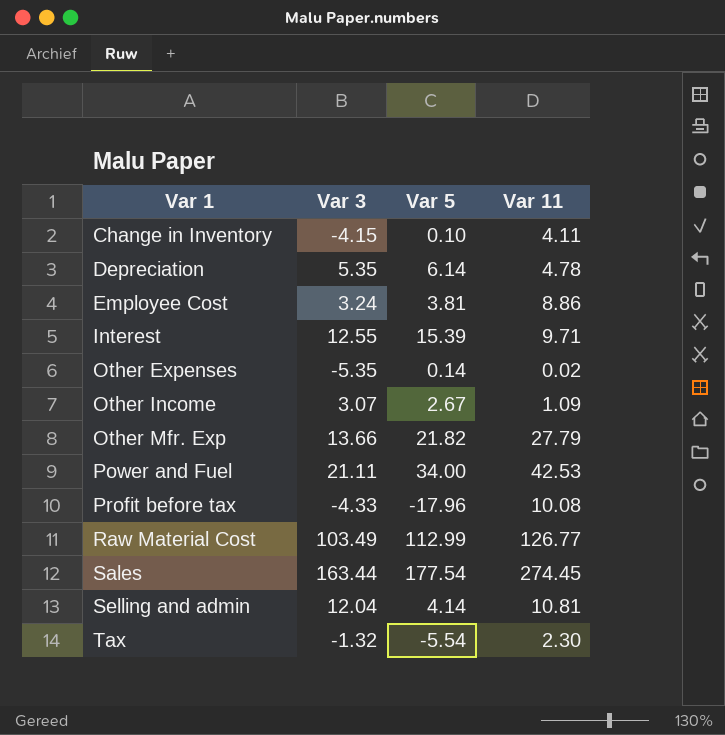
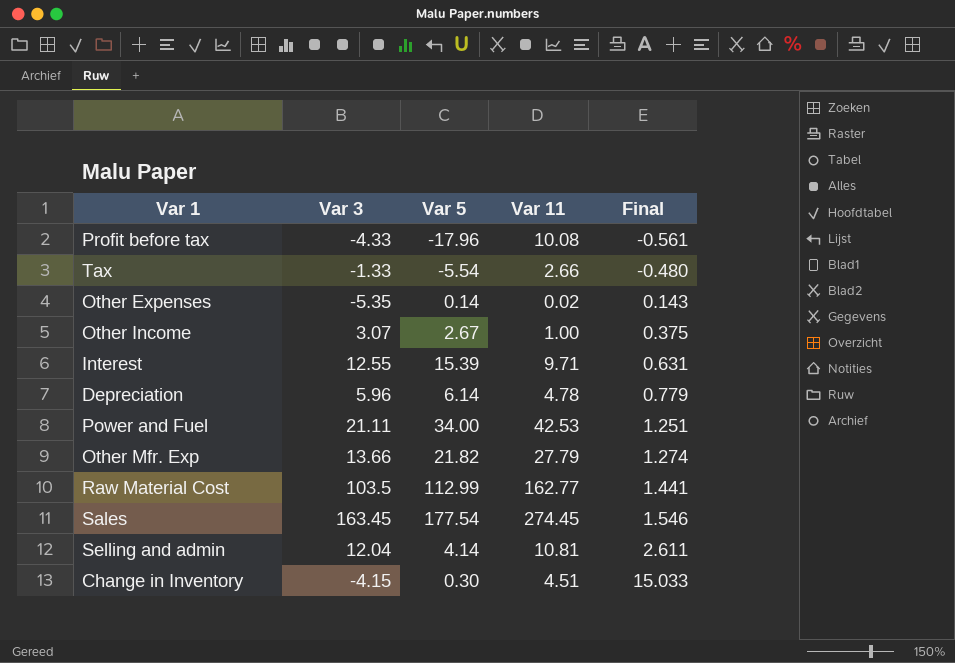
row order: Var 1 ascending -> Final ascending
column Final | formula: none -> [Var 11] / [Var 5]
row Employee Cost: 3.24 | 3.81 | 8.86 -> none
Tax | Var 3: -1.32 -> -1.33
Tax | Var 11: 2.30 -> 2.66
Other Income | Var 11: 1.09 -> 1.00
Depreciation | Var 3: 5.35 -> 5.96
Raw Material Cost | Var 3: 103.49 -> 103.5
Raw Material Cost | Var 11: 126.77 -> 162.77
Sales | Var 3: 163.44 -> 163.45
Change in Inventory | Var 5: 0.10 -> 0.30
Change in Inventory | Var 11: 4.11 -> 4.51

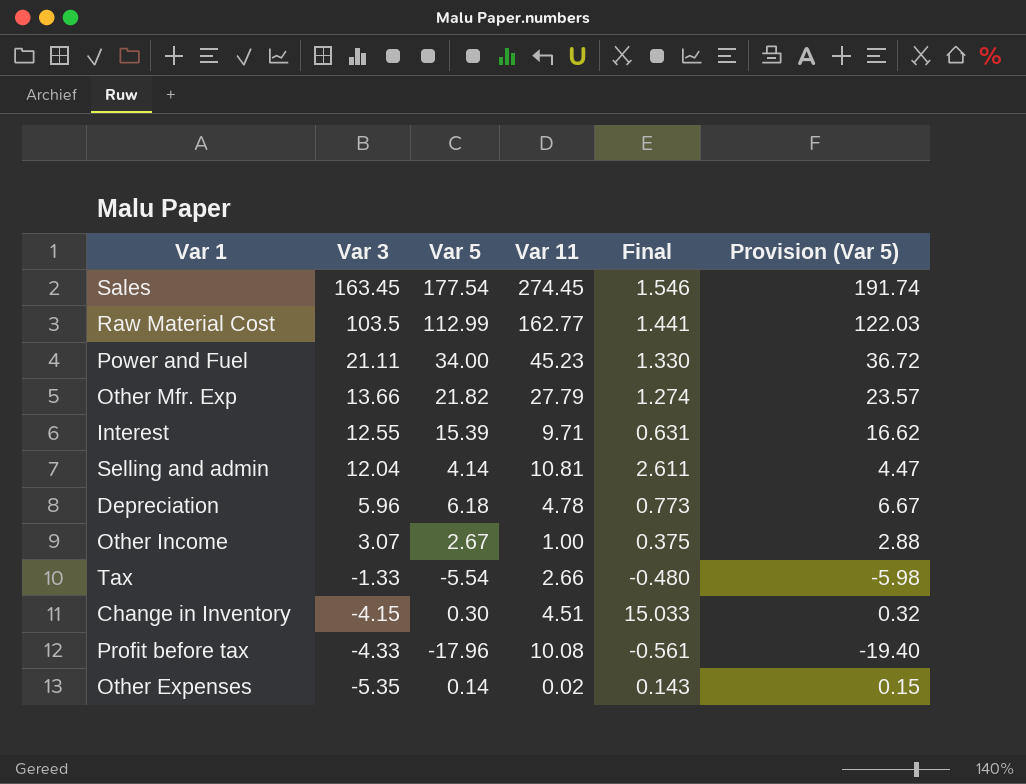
row order: Final ascending -> Var 3 descending
column Provision (Var 5) | formula: none -> [Var 5] * 1.08
Power and Fuel | Var 11: 42.53 -> 45.23
Power and Fuel | Final: 1.251 -> 1.330
Depreciation | Var 5: 6.14 -> 6.18
Depreciation | Final: 0.779 -> 0.773

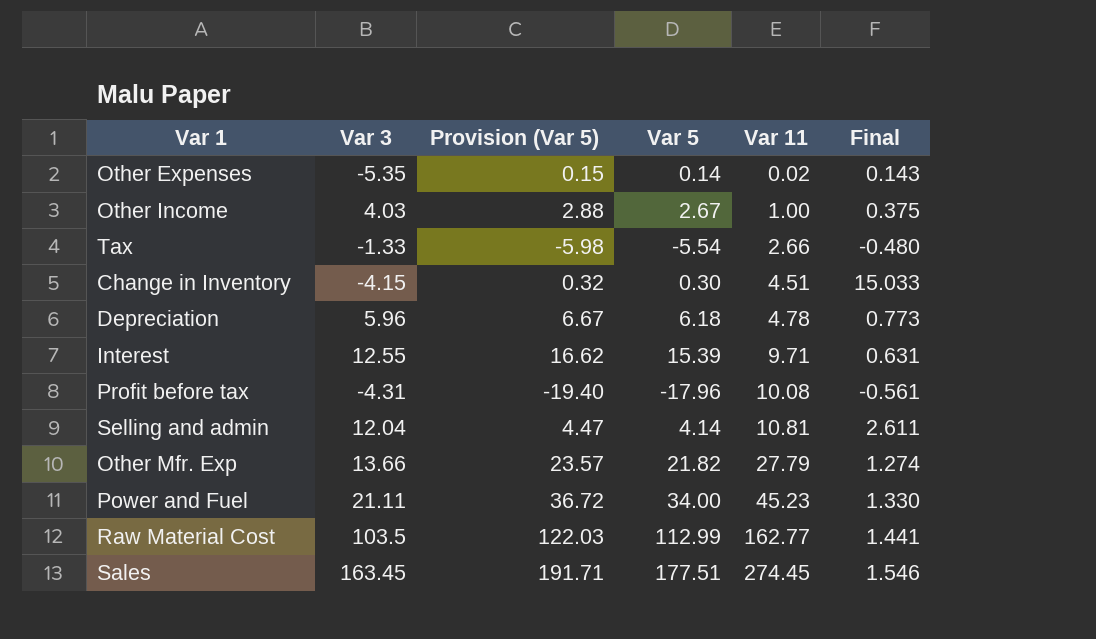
row order: Var 3 descending -> Var 11 ascending
column Provision (Var 5) | position: 6 -> 3
Other Income | Var 3: 3.07 -> 4.03
Profit before tax | Var 3: -4.33 -> -4.31
Sales | Provision (Var 5): 191.74 -> 191.71
Sales | Var 5: 177.54 -> 177.51

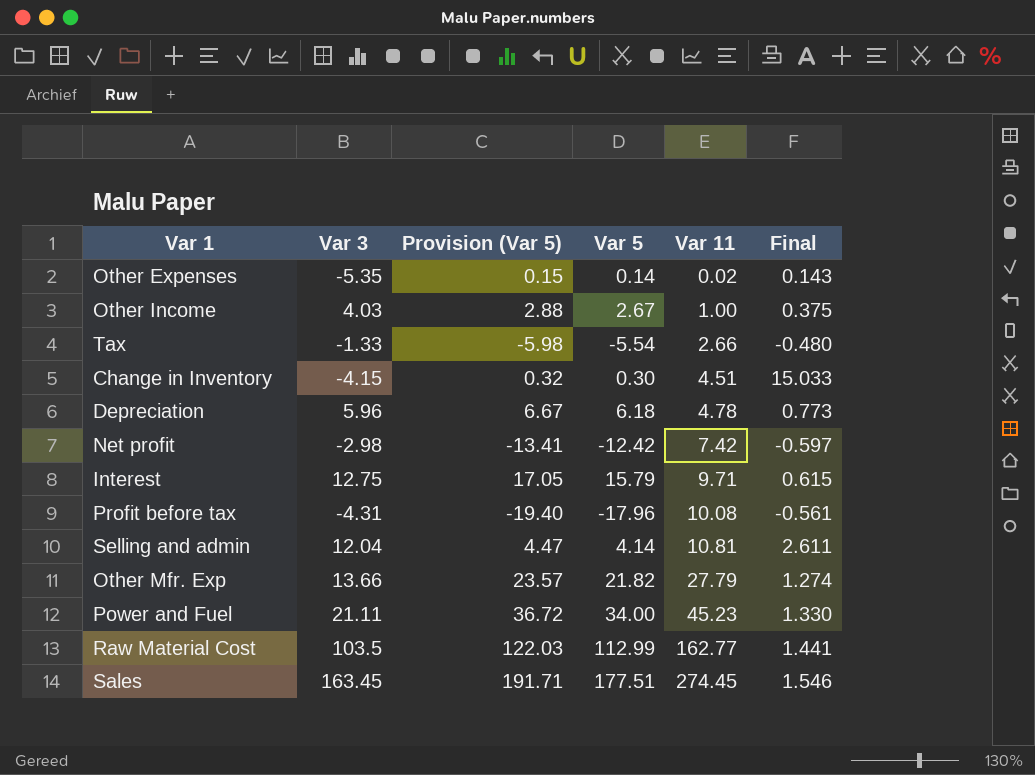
row Net profit: none -> -2.98 | -13.41 | -12.42 | 7.42 | -0.597
Interest | Var 3: 12.55 -> 12.75
Interest | Provision (Var 5): 16.62 -> 17.05
Interest | Var 5: 15.39 -> 15.79
Interest | Final: 0.631 -> 0.615

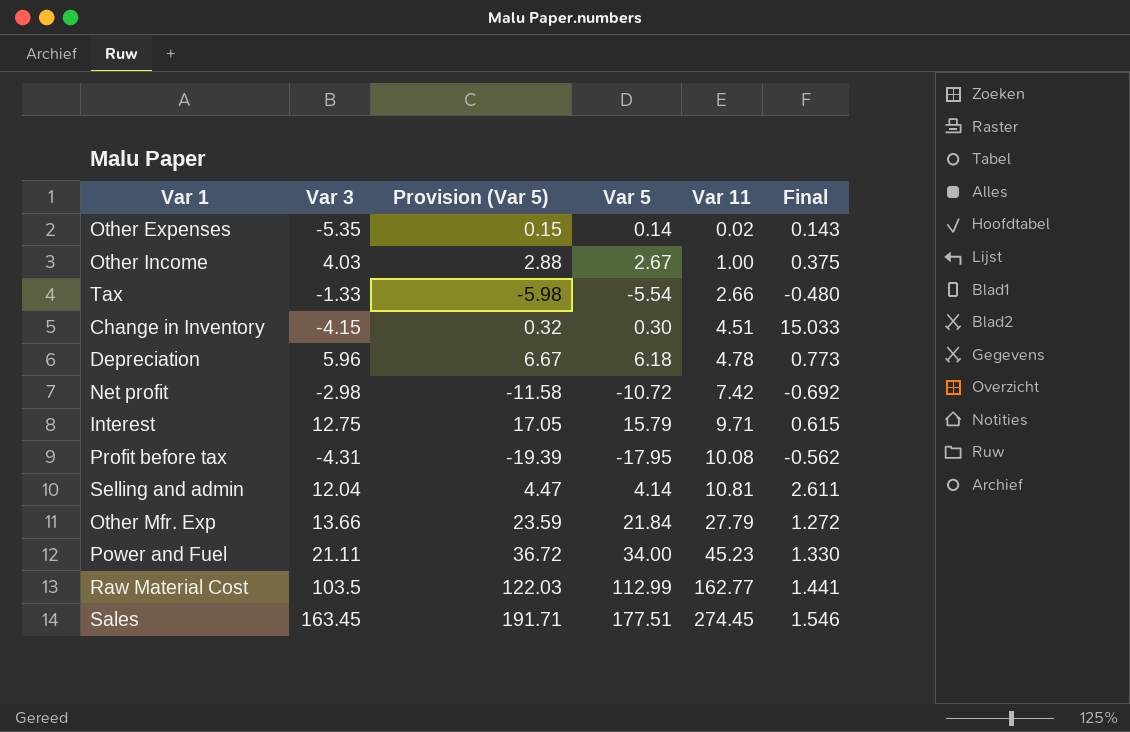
Net profit | Provision (Var 5): -13.41 -> -11.58
Net profit | Var 5: -12.42 -> -10.72
Net profit | Final: -0.597 -> -0.692
Profit before tax | Provision (Var 5): -19.40 -> -19.39
Profit before tax | Var 5: -17.96 -> -17.95
Profit before tax | Final: -0.561 -> -0.562
Other Mfr. Exp | Provision (Var 5): 23.57 -> 23.59
Other Mfr. Exp | Var 5: 21.82 -> 21.84
Other Mfr. Exp | Final: 1.274 -> 1.272

